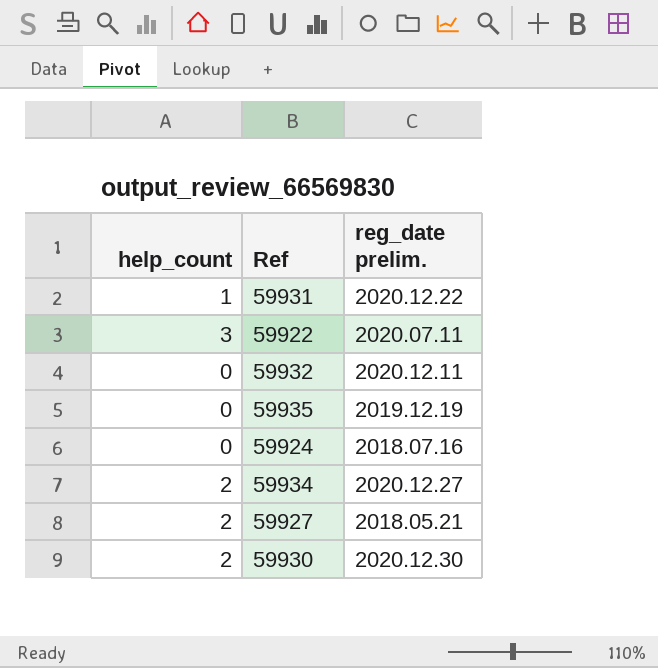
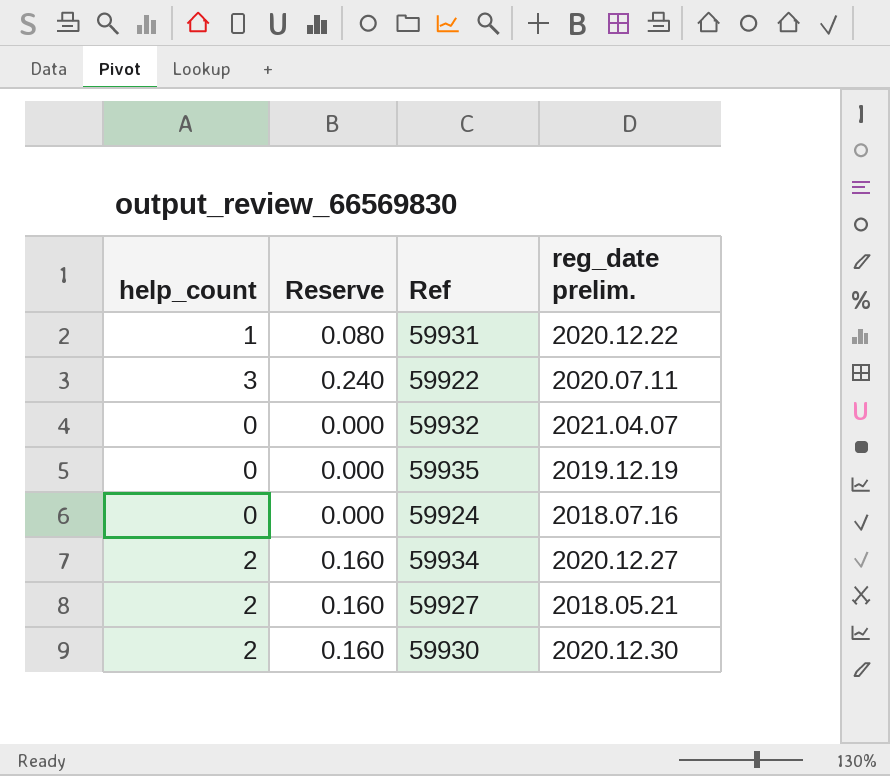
column Reserve | formula: none -> [help_count] * 0.08
59932 | reg_date prelim.: 2020.12.11 -> 2021.04.07

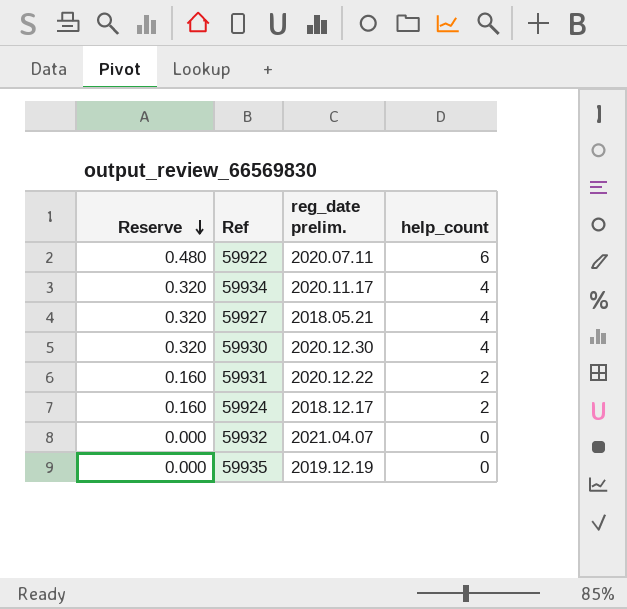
row order: none -> Reserve descending
column help_count | position: 1 -> 4
59922 | Reserve: 0.240 -> 0.480
59922 | help_count: 3 -> 6
59934 | Reserve: 0.160 -> 0.320
59934 | reg_date prelim.: 2020.12.27 -> 2020.11.17
59934 | help_count: 2 -> 4
59927 | Reserve: 0.160 -> 0.320
59927 | help_count: 2 -> 4
59930 | Reserve: 0.160 -> 0.320
59930 | help_count: 2 -> 4
59931 | Reserve: 0.080 -> 0.160
59931 | help_count: 1 -> 2
59924 | Reserve: 0.000 -> 0.160
59924 | reg_date prelim.: 2018.07.16 -> 2018.12.17
59924 | help_count: 0 -> 2

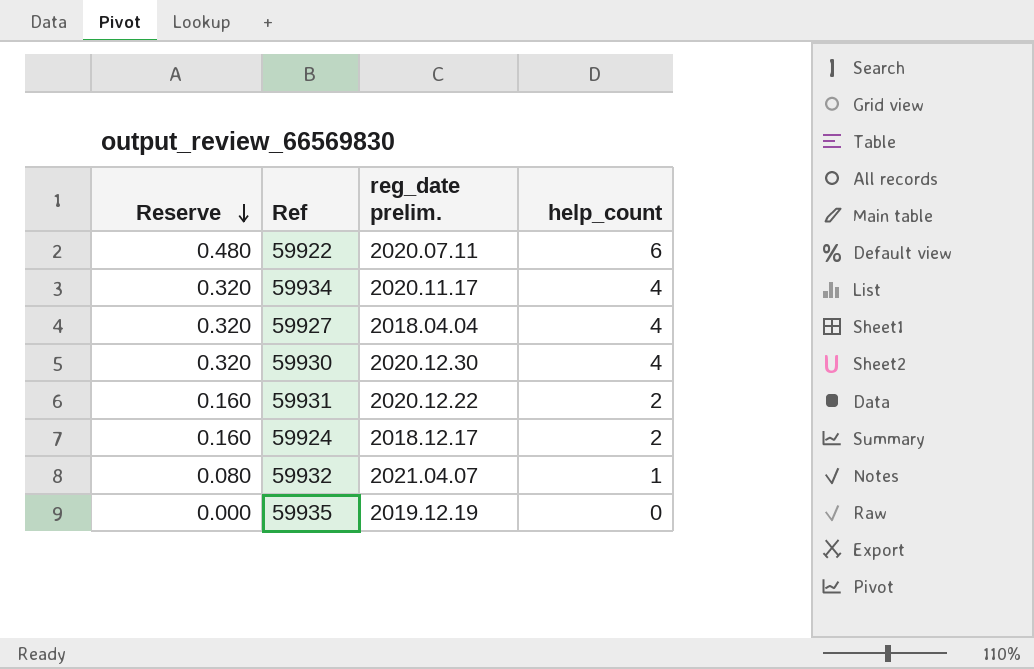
59927 | reg_date prelim.: 2018.05.21 -> 2018.04.04
59932 | Reserve: 0.000 -> 0.080
59932 | help_count: 0 -> 1

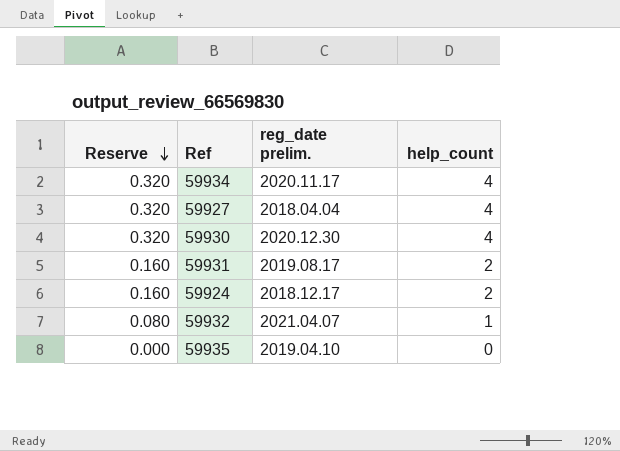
row 59922: 0.480 | 2020.07.11 | 6 -> none
59931 | reg_date prelim.: 2020.12.22 -> 2019.08.17
59935 | reg_date prelim.: 2019.12.19 -> 2019.04.10

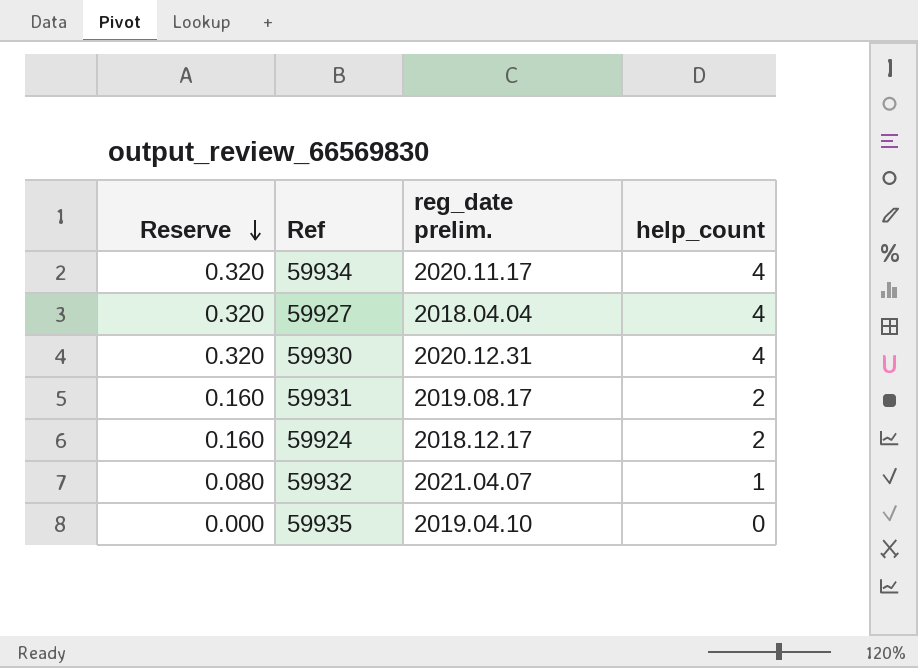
59930 | reg_date prelim.: 2020.12.30 -> 2020.12.31

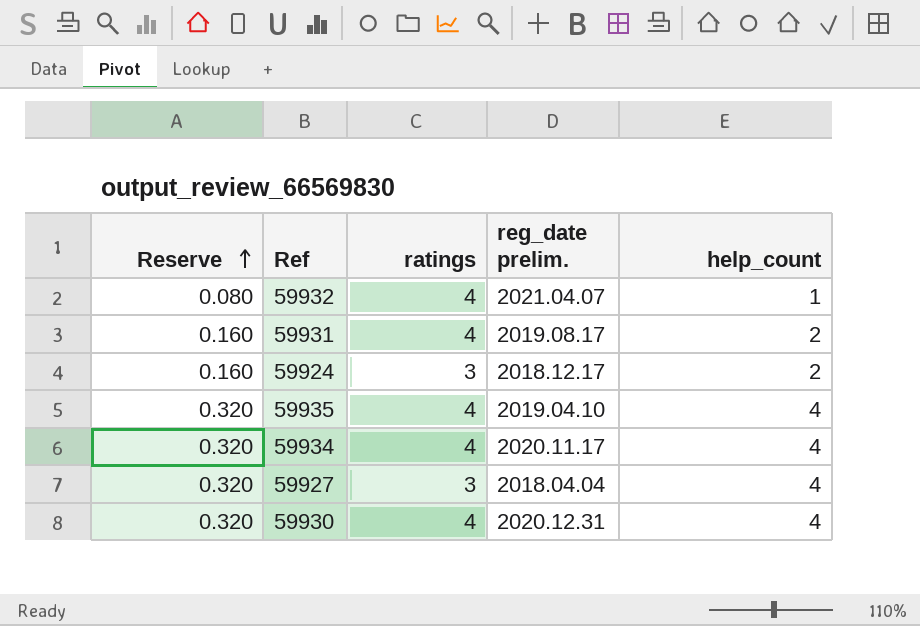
row order: Reserve descending -> Reserve ascending
column ratings | position: none -> 3
59935 | Reserve: 0.000 -> 0.320
59935 | help_count: 0 -> 4

